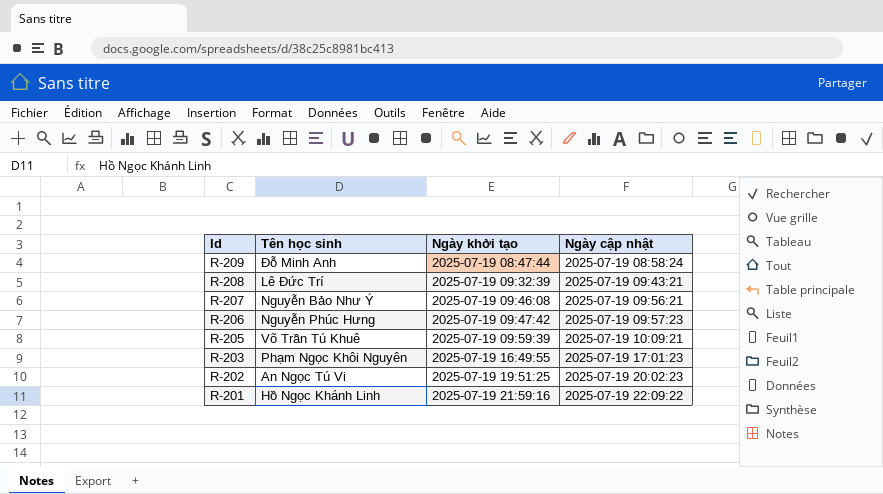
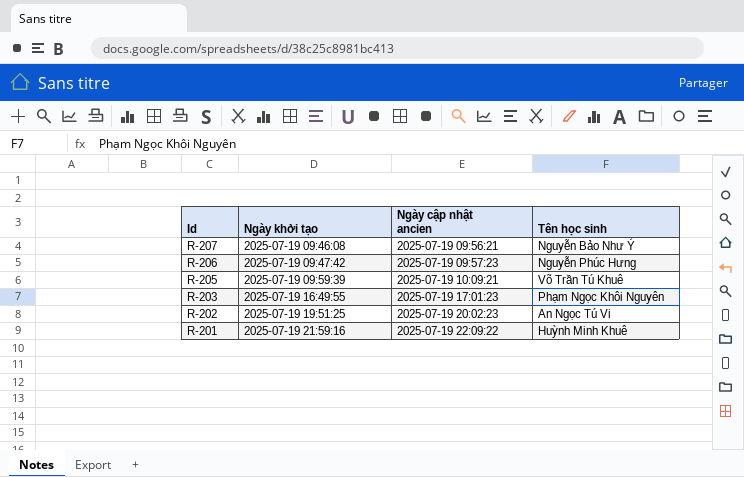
column name: Ngày cập nhật -> Ngày cập nhật ancien
column Tên học sinh | position: 2 -> 4
row R-209: Đỗ Minh Anh | 2025-07-19 08:47:44 | 2025-07-19 08:58:24 -> none
row R-208: Lê Đức Trí | 2025-07-19 09:32:39 | 2025-07-19 09:43:21 -> none
R-201 | Tên học sinh: Hồ Ngọc Khánh Linh -> Huỳnh Minh Khuê

